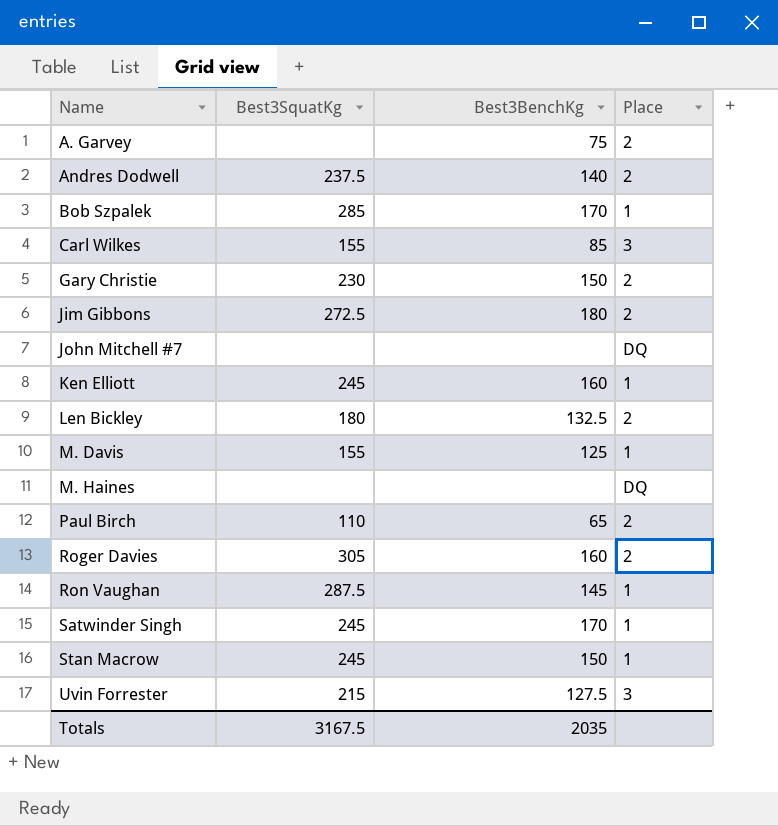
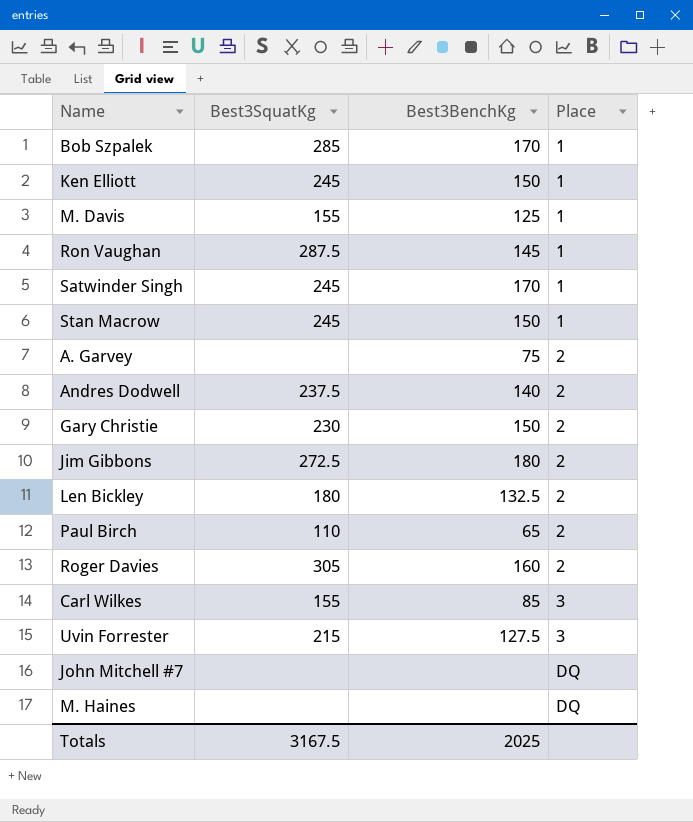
row order: Name ascending -> Place ascending
Ken Elliott | Best3BenchKg: 160 -> 150
Totals | Best3BenchKg: 2035 -> 2025

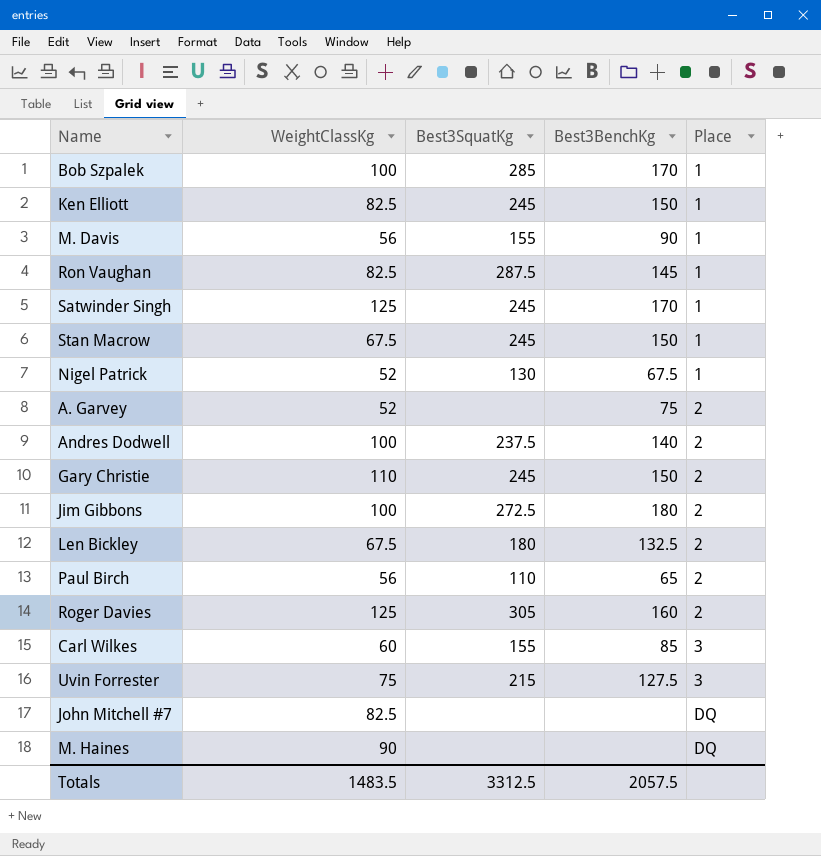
column WeightClassKg | position: none -> 2
M. Davis | Best3BenchKg: 125 -> 90
row Nigel Patrick: none -> 52 | 130 | 67.5 | 1
Gary Christie | Best3SquatKg: 230 -> 245
Totals | Best3SquatKg: 3167.5 -> 3312.5
Totals | Best3BenchKg: 2025 -> 2057.5

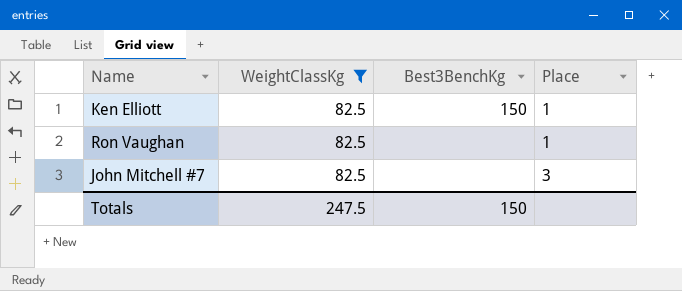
filter: none -> WeightClassKg = 82.5
column Best3SquatKg | position: 3 -> none
Ron Vaughan | Best3BenchKg: 145 -> none
John Mitchell #7 | Place: DQ -> 3
Totals | WeightClassKg: 1483.5 -> 247.5
Totals | Best3BenchKg: 2057.5 -> 150

